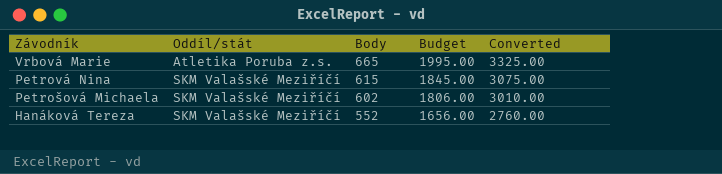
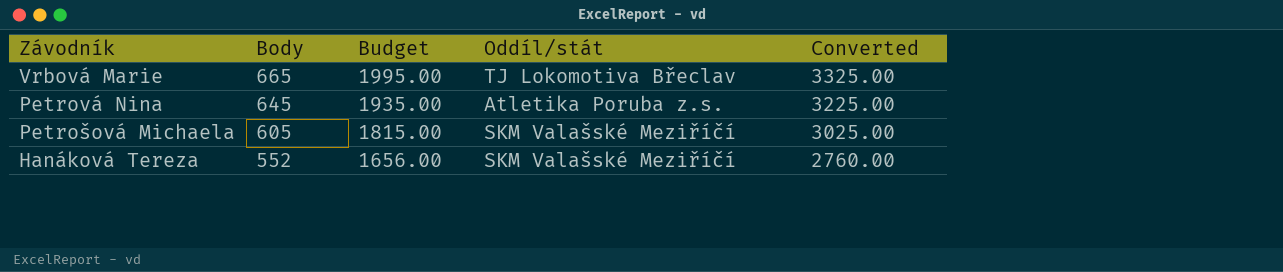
column Oddíl/stát | position: 2 -> 4
Vrbová Marie | Oddíl/stát: Atletika Poruba z.s. -> TJ Lokomotiva Břeclav
Petrová Nina | Body: 615 -> 645
Petrová Nina | Budget: 1845.00 -> 1935.00
Petrová Nina | Oddíl/stát: SKM Valašské Meziříčí -> Atletika Poruba z.s.
Petrová Nina | Converted: 3075.00 -> 3225.00
Petrošová Michaela | Body: 602 -> 605
Petrošová Michaela | Budget: 1806.00 -> 1815.00
Petrošová Michaela | Converted: 3010.00 -> 3025.00

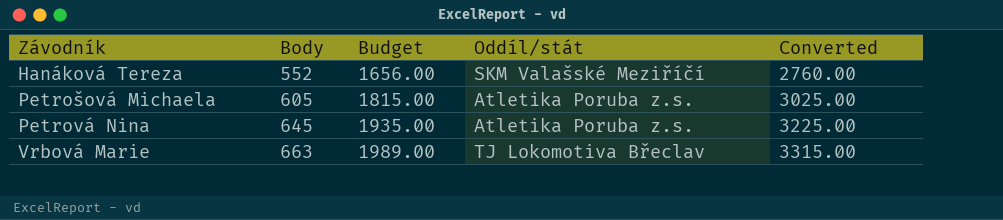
row order: Závodník descending -> Závodník ascending
Petrošová Michaela | Oddíl/stát: SKM Valašské Meziříčí -> Atletika Poruba z.s.
Vrbová Marie | Body: 665 -> 663
Vrbová Marie | Budget: 1995.00 -> 1989.00
Vrbová Marie | Converted: 3325.00 -> 3315.00

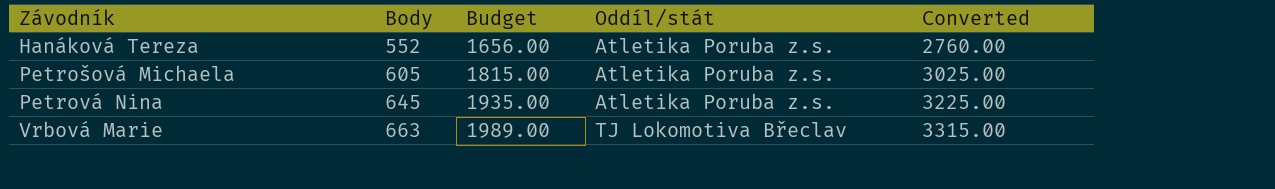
Hanáková Tereza | Oddíl/stát: SKM Valašské Meziříčí -> Atletika Poruba z.s.

